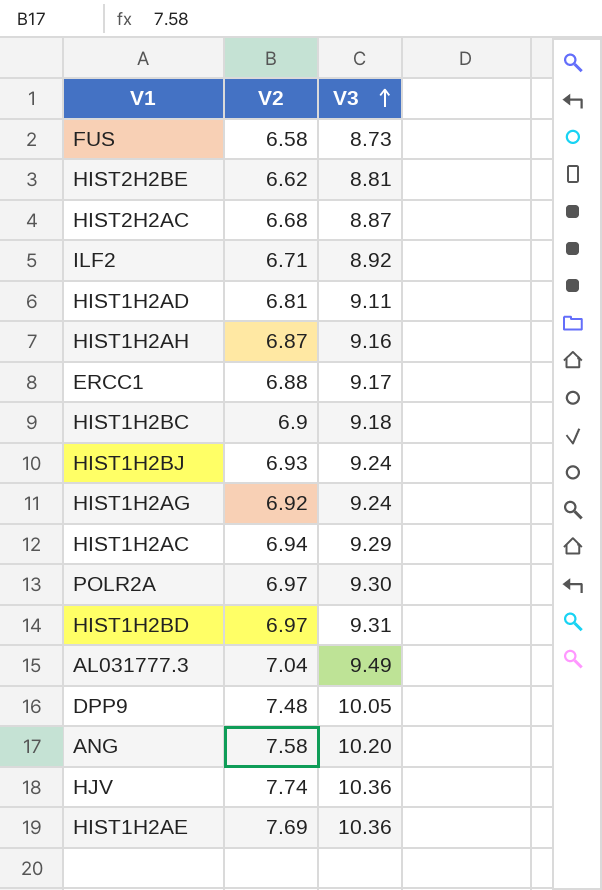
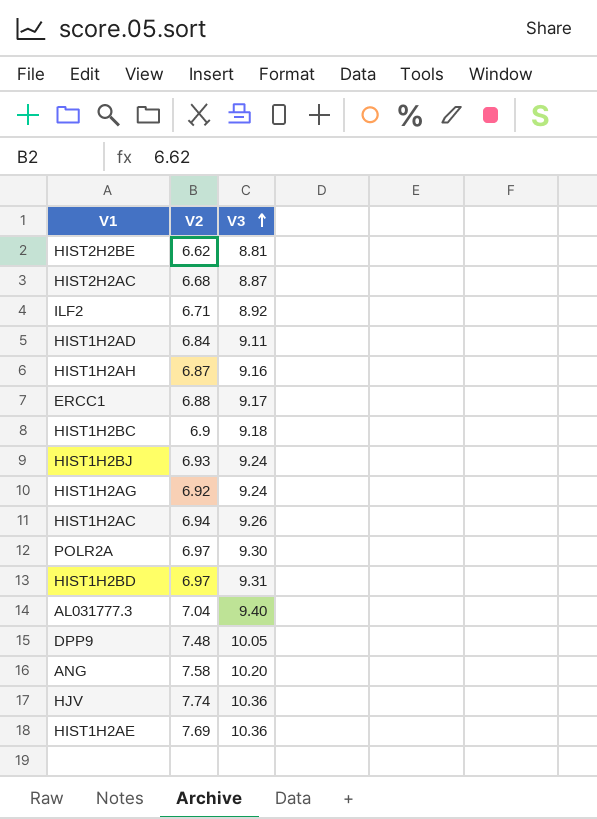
row FUS: 6.58 | 8.73 -> none
HIST1H2AD | V2: 6.81 -> 6.84
HIST1H2AC | V3: 9.29 -> 9.26
AL031777.3 | V3: 9.49 -> 9.40

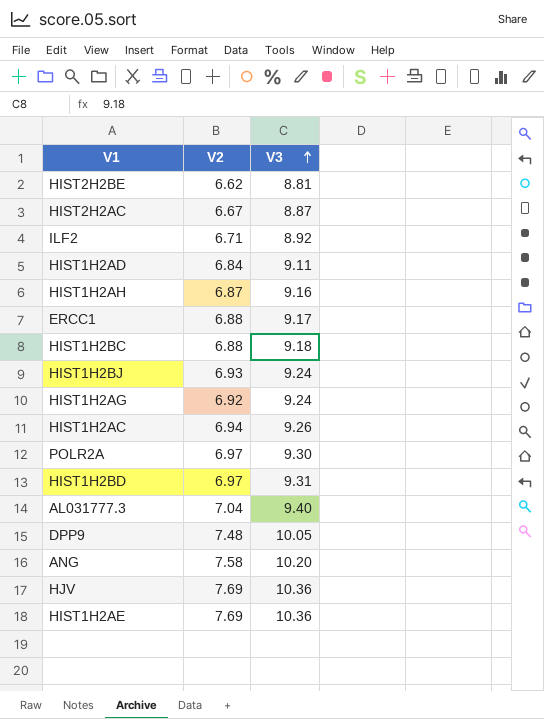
HIST2H2AC | V2: 6.68 -> 6.67
HIST1H2BC | V2: 6.9 -> 6.88
HJV | V2: 7.74 -> 7.69

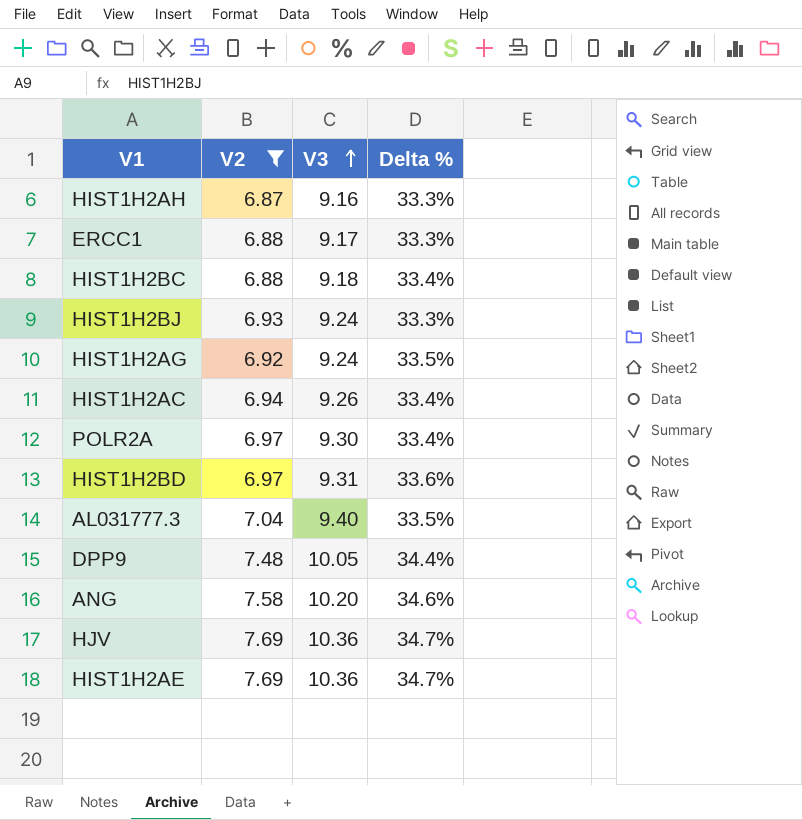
filter: none -> V2 >= 6.87
column Delta % | formula: none -> ([V3] - [V2]) / [V2]

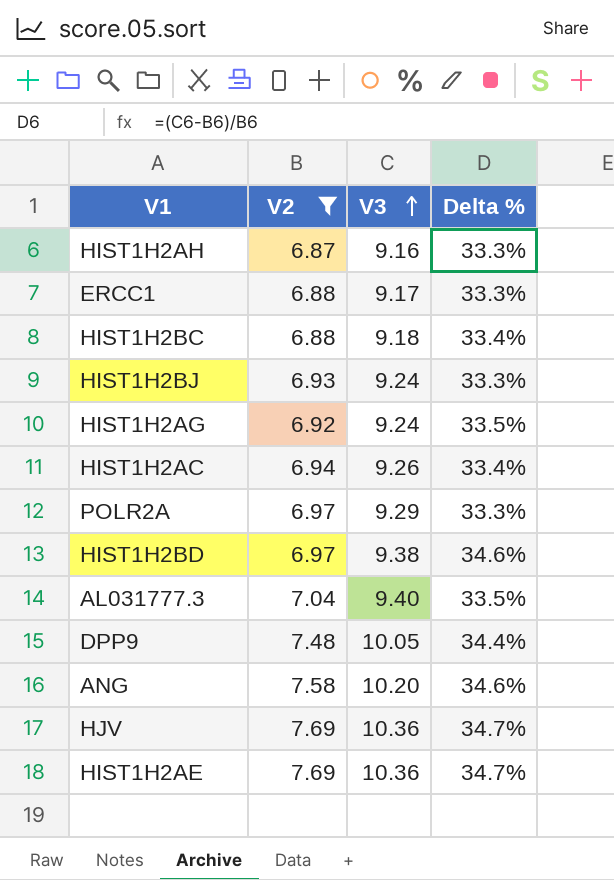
POLR2A | V3: 9.30 -> 9.29
POLR2A | Delta %: 33.4% -> 33.3%
HIST1H2BD | V3: 9.31 -> 9.38
HIST1H2BD | Delta %: 33.6% -> 34.6%

